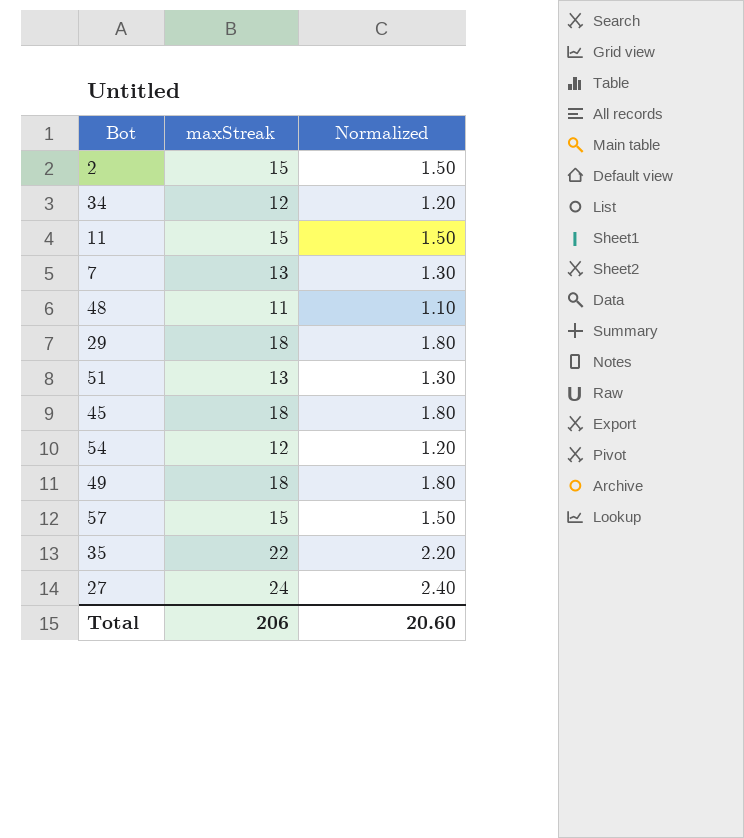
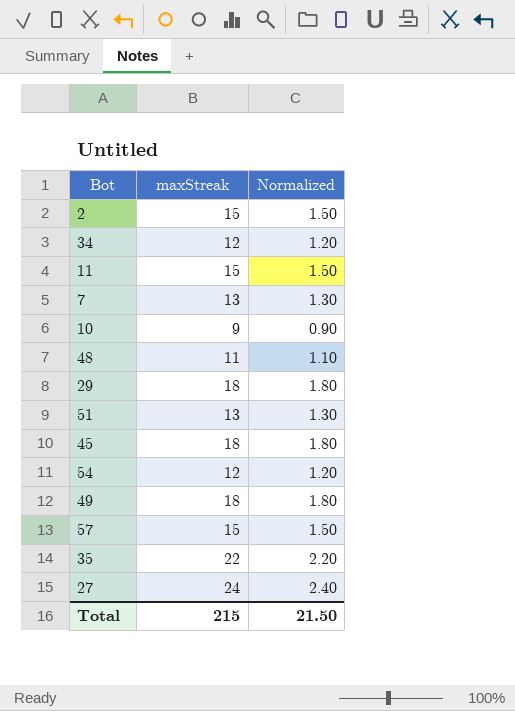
row 10: none -> 9 | 0.90
Total | maxStreak: 206 -> 215
Total | Normalized: 20.60 -> 21.50

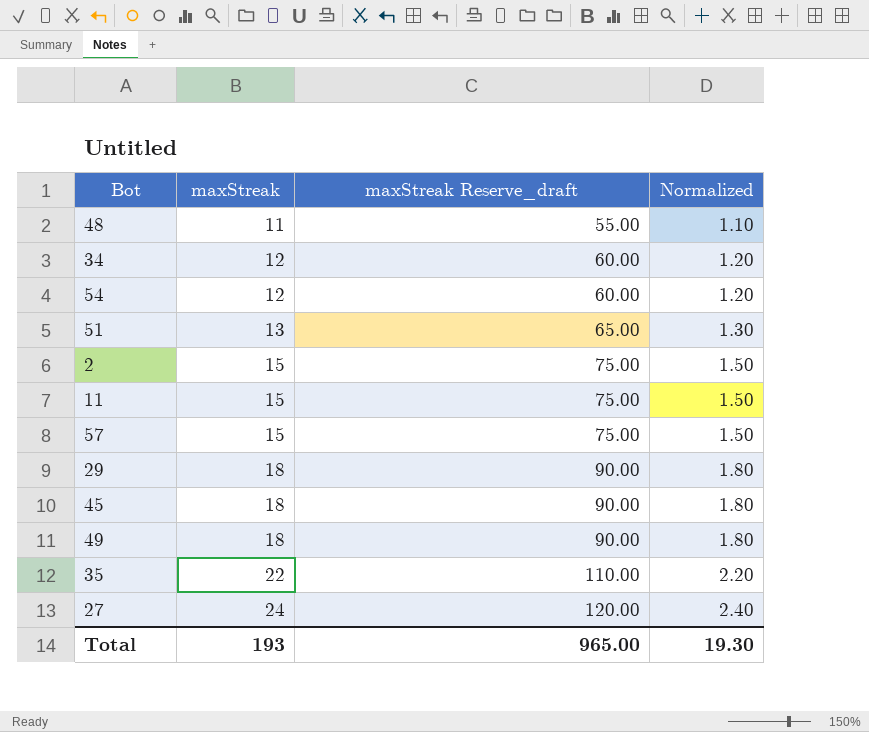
row order: none -> maxStreak ascending
column maxStreak Reserve_draft | formula: none -> [maxStreak] * 5
row 7: 13 | 1.30 -> none
row 10: 9 | 0.90 -> none
Total | maxStreak: 215 -> 193
Total | Normalized: 21.50 -> 19.30

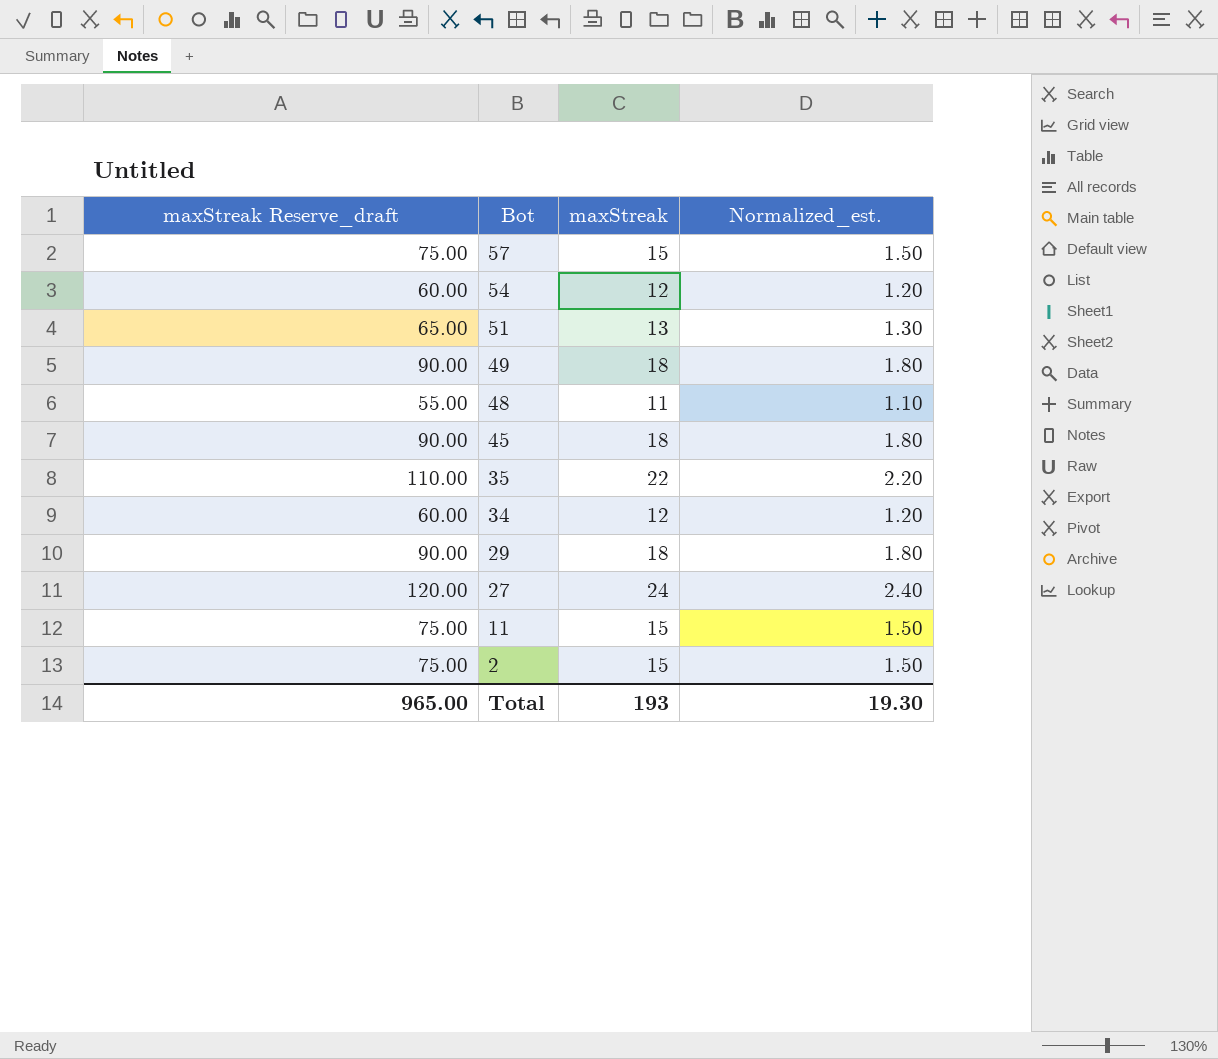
row order: maxStreak ascending -> Bot descending
column maxStreak Reserve_draft | position: 3 -> 1
column name: Normalized -> Normalized_est.

